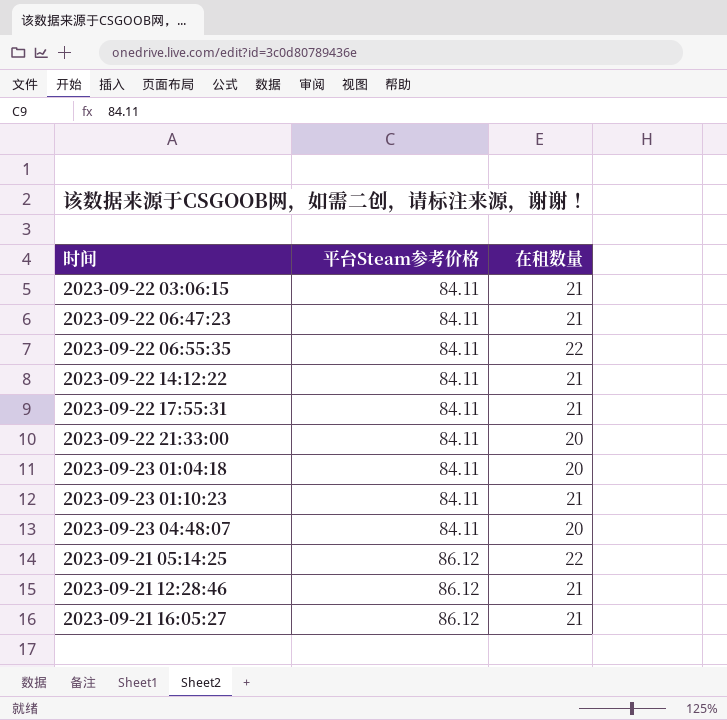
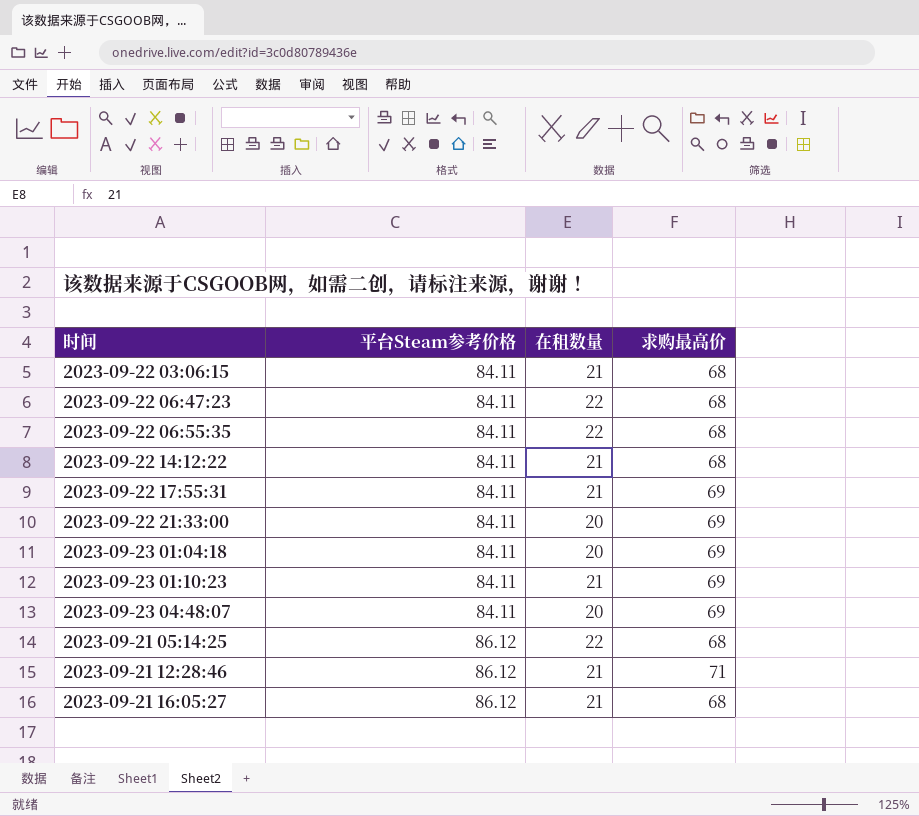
column 求购最高价 | position: none -> 4
2023-09-22 06:47:23 | 在租数量: 21 -> 22

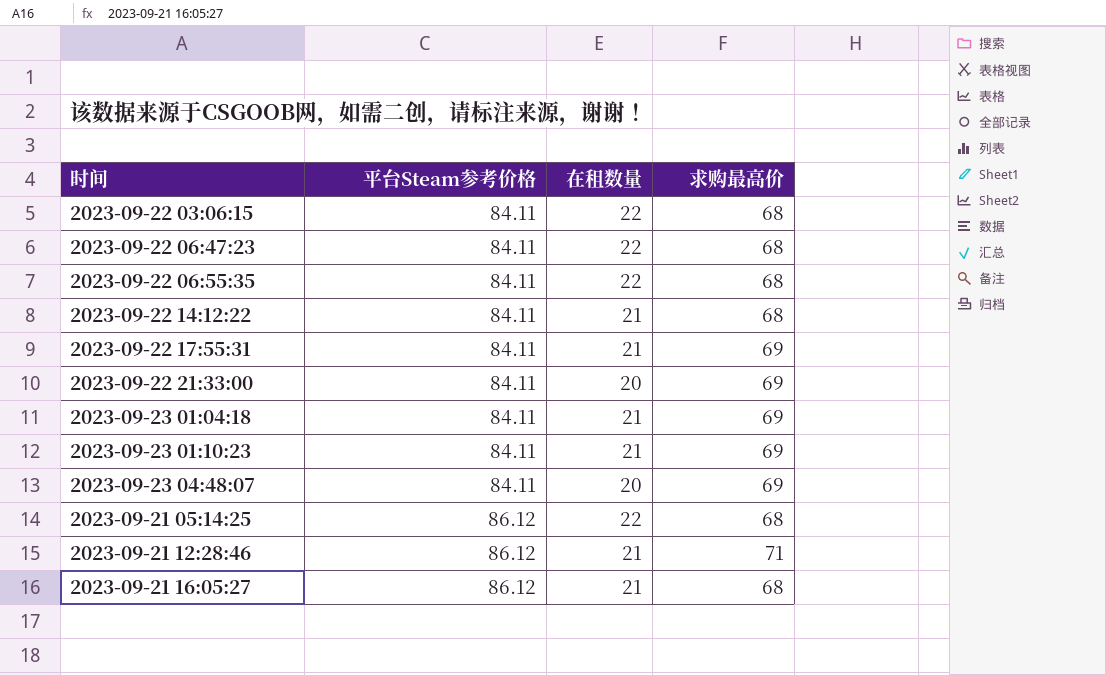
2023-09-22 03:06:15 | 在租数量: 21 -> 22
2023-09-23 01:04:18 | 在租数量: 20 -> 21

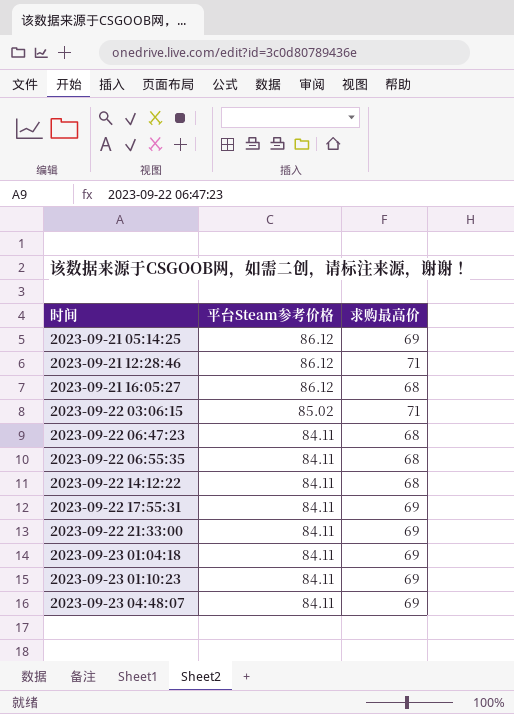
row order: 平台Steam参考价格 ascending -> 时间 ascending
column 在租数量 | position: 3 -> none
2023-09-21 05:14:25 | 求购最高价: 68 -> 69
2023-09-22 03:06:15 | 平台Steam参考价格: 84.11 -> 85.02
2023-09-22 03:06:15 | 求购最高价: 68 -> 71

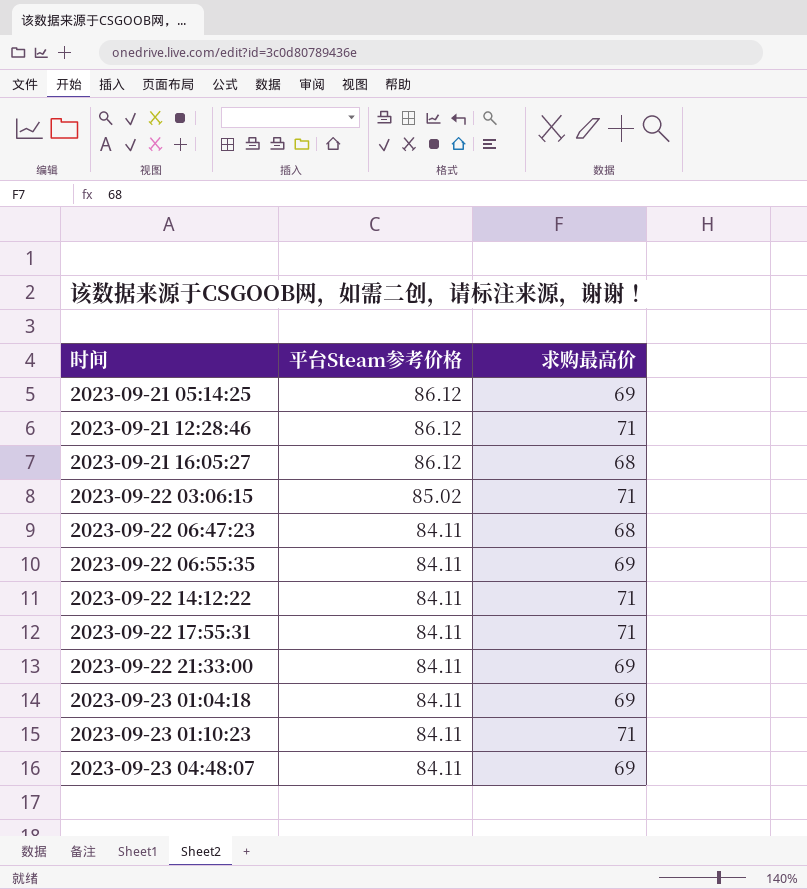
2023-09-22 06:55:35 | 求购最高价: 68 -> 69
2023-09-22 14:12:22 | 求购最高价: 68 -> 71
2023-09-22 17:55:31 | 求购最高价: 69 -> 71
2023-09-23 01:10:23 | 求购最高价: 69 -> 71

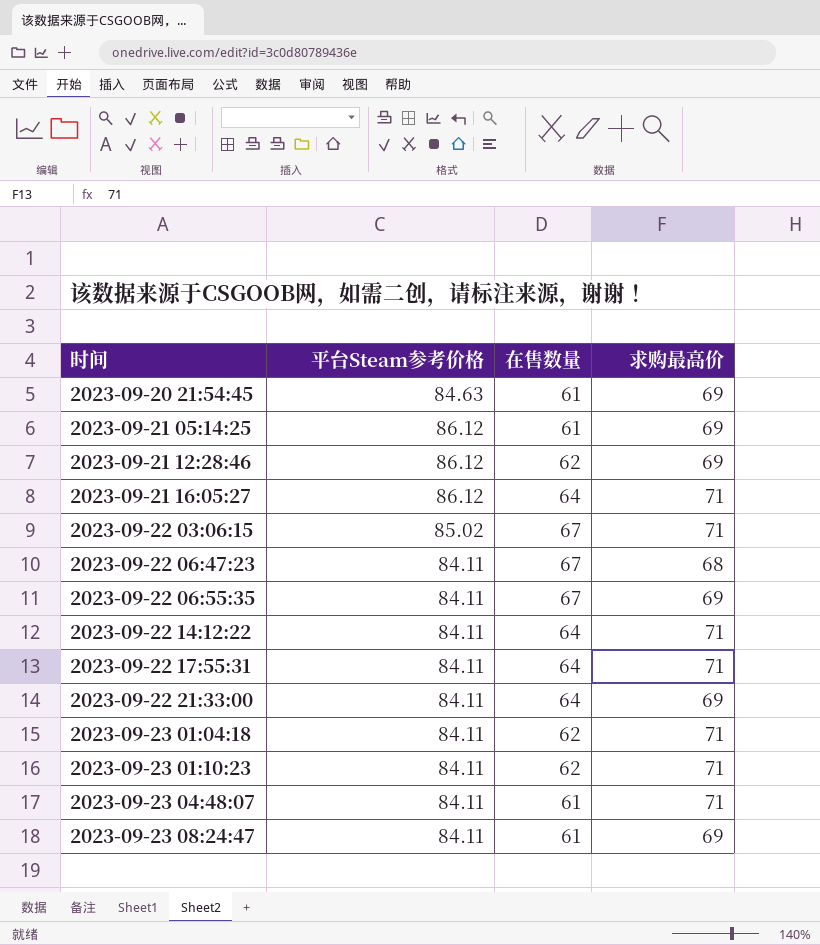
column 在售数量 | position: none -> 3
row 2023-09-20 21:54:45: none -> 84.63 | 61 | 69
2023-09-21 12:28:46 | 求购最高价: 71 -> 69
2023-09-21 16:05:27 | 求购最高价: 68 -> 71
2023-09-23 01:04:18 | 求购最高价: 69 -> 71
2023-09-23 04:48:07 | 求购最高价: 69 -> 71
row 2023-09-23 08:24:47: none -> 84.11 | 61 | 69

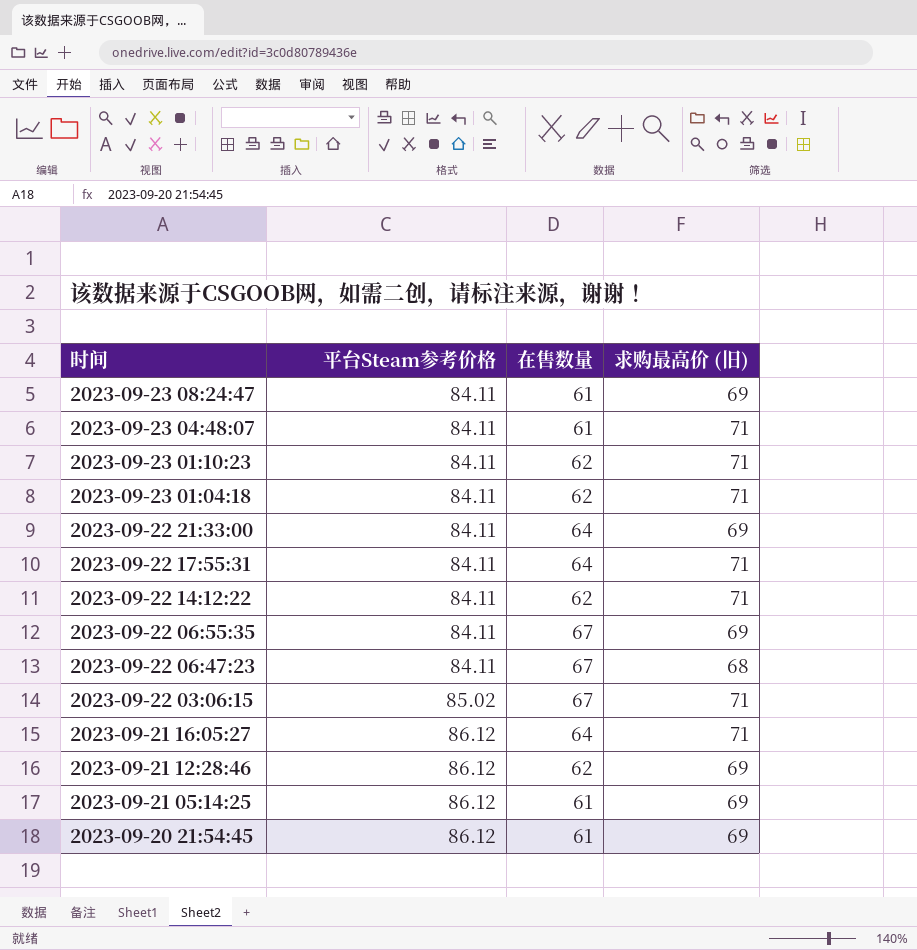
row order: 时间 ascending -> 时间 descending
column name: 求购最高价 -> 求购最高价 (旧)
2023-09-22 14:12:22 | 在售数量: 64 -> 62
2023-09-20 21:54:45 | 平台Steam参考价格: 84.63 -> 86.12

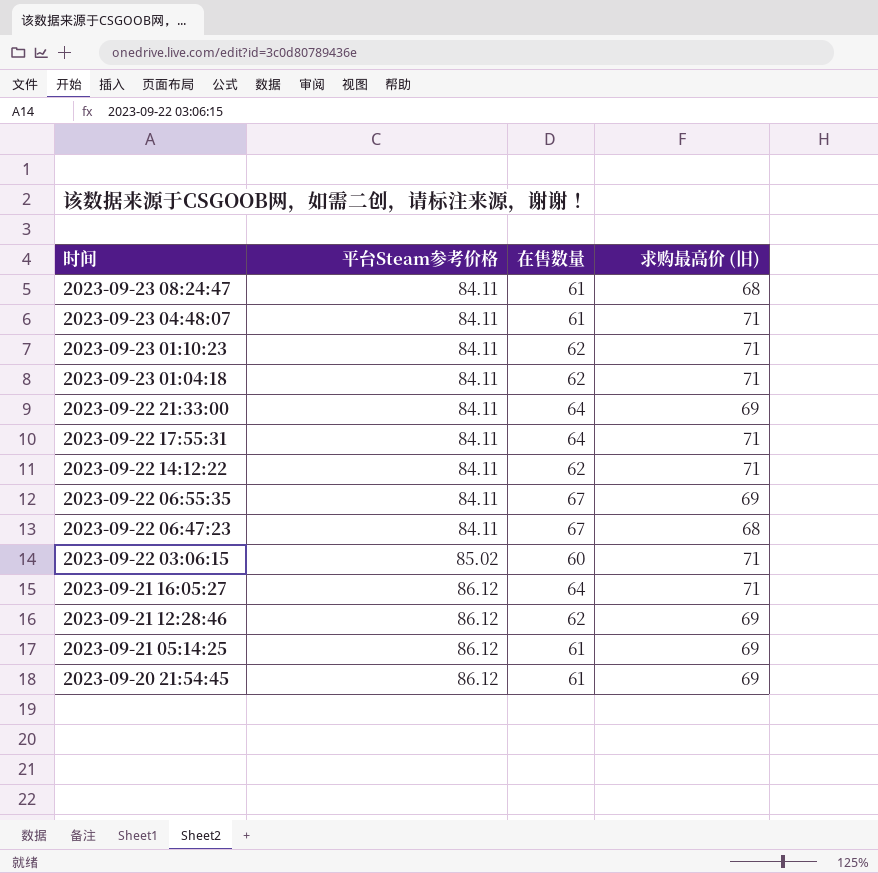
2023-09-23 08:24:47 | 求购最高价 (旧): 69 -> 68
2023-09-22 03:06:15 | 在售数量: 67 -> 60

